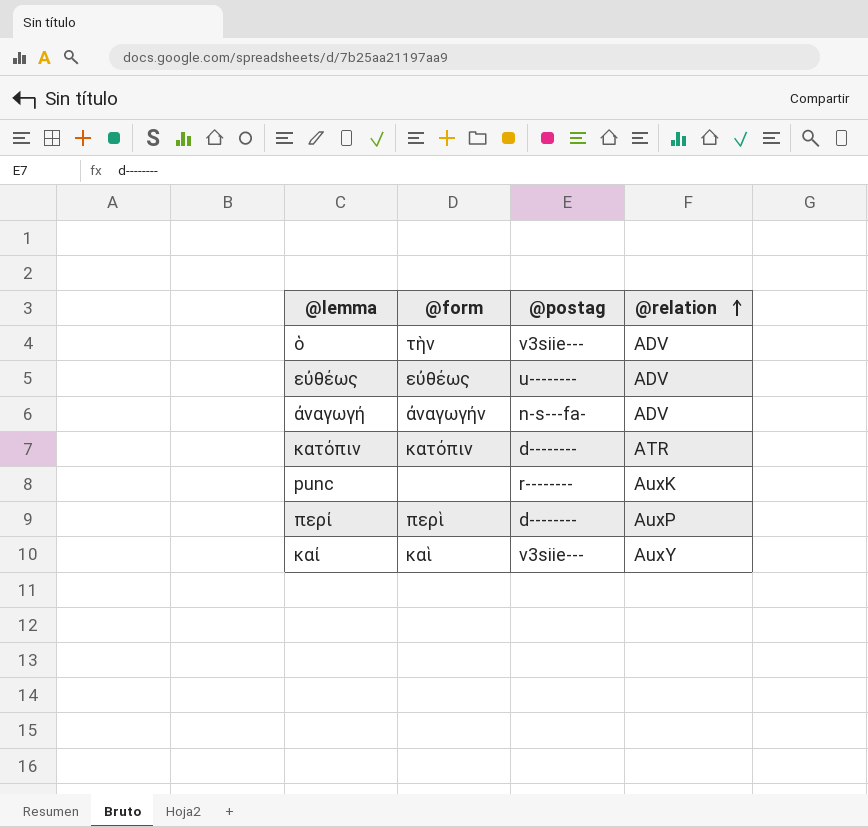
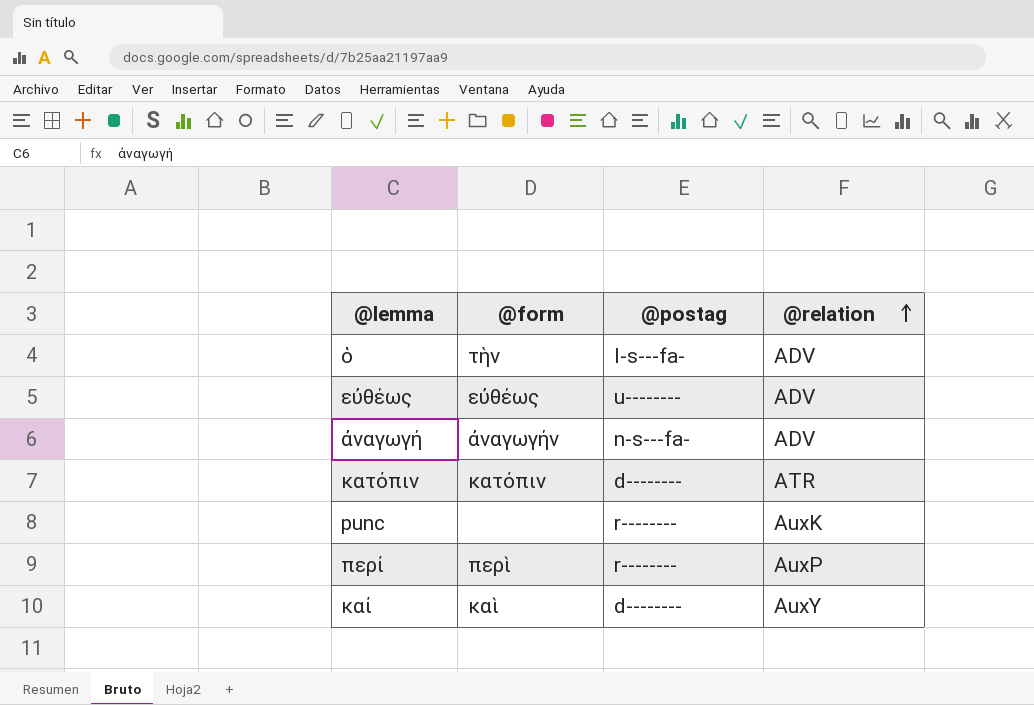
ὁ | @postag: v3siie--- -> l-s---fa-
περί | @postag: d-------- -> r--------
καί | @postag: v3siie--- -> d--------

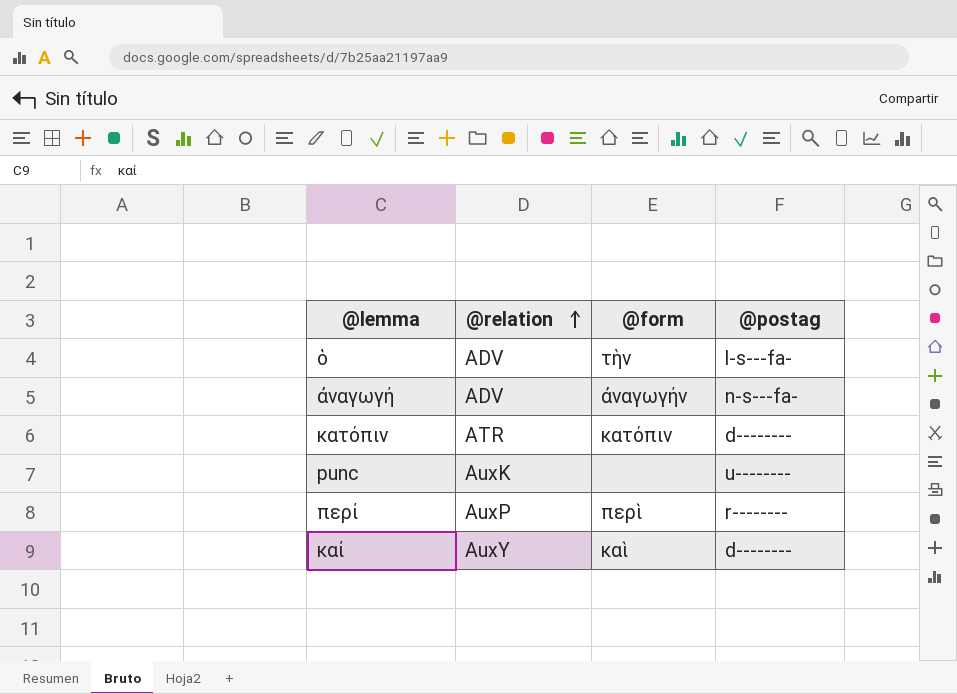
column @relation | position: 4 -> 2
row εὐθέως: εὐθέως | u-------- | ADV -> none
punc | @postag: r-------- -> u--------

